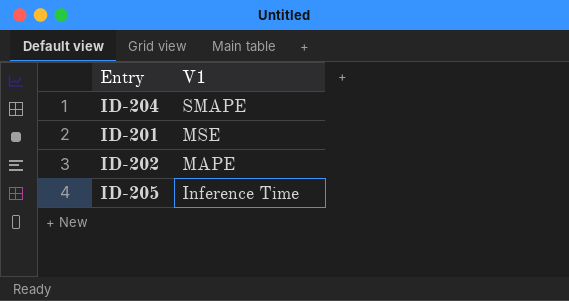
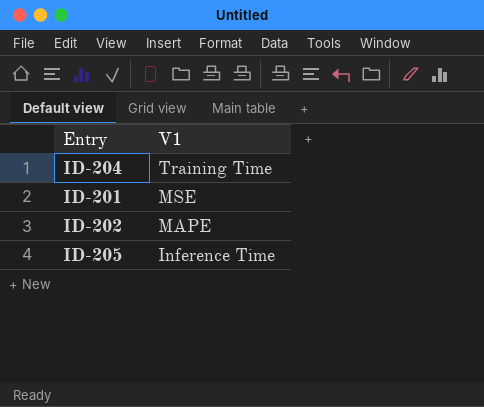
ID-204 | V1: SMAPE -> Training Time

